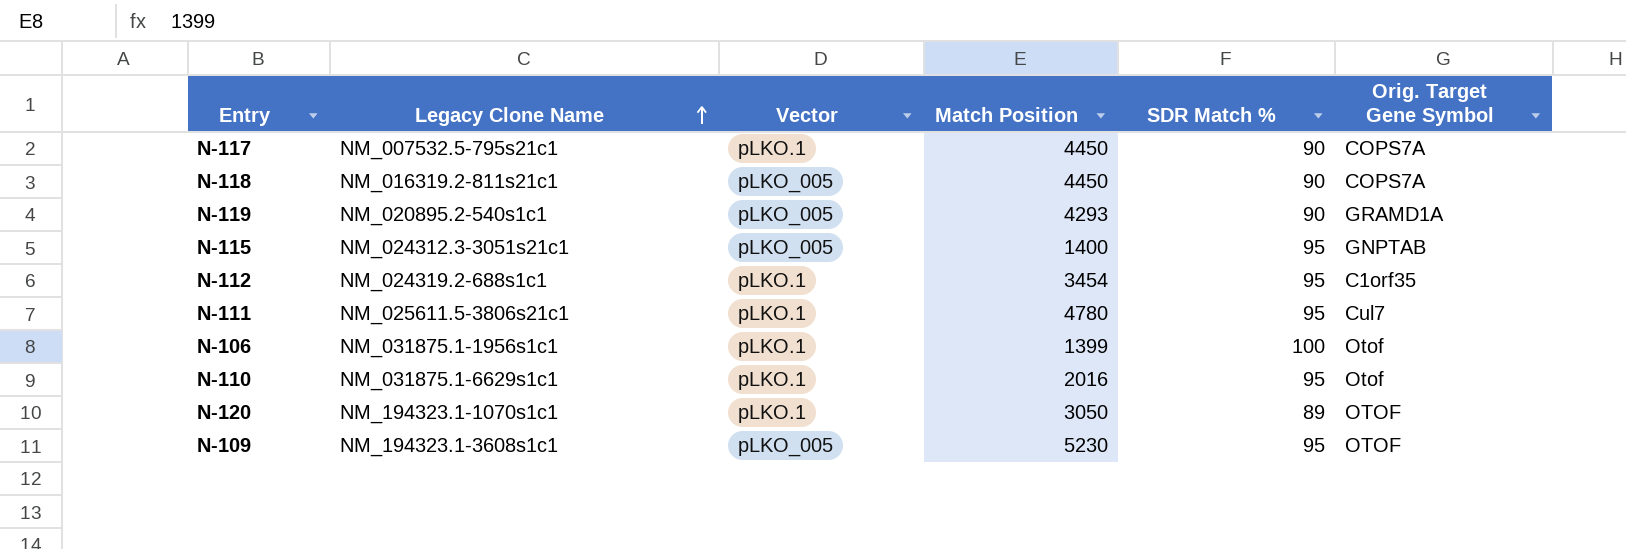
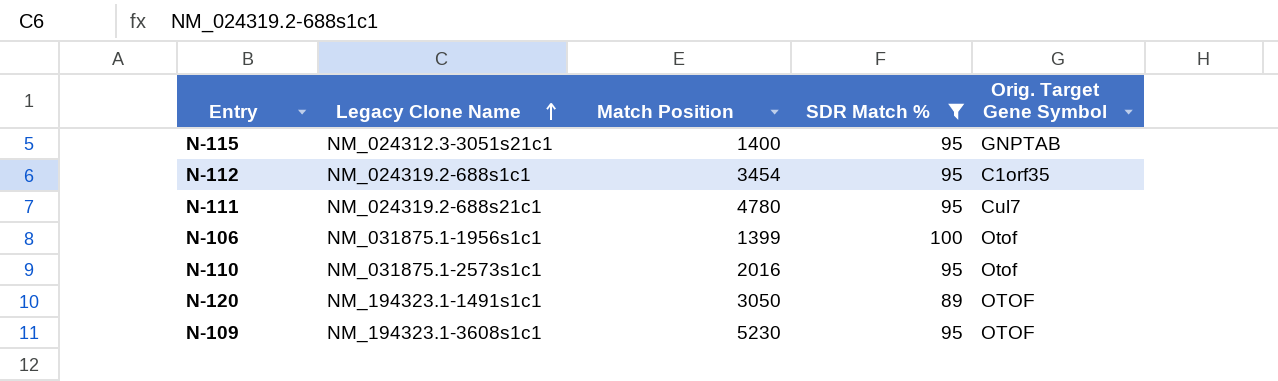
filter: none -> SDR Match % != 90
column Vector | position: 3 -> none
N-111 | Legacy Clone Name: NM_025611.5-3806s21c1 -> NM_024319.2-688s21c1
N-110 | Legacy Clone Name: NM_031875.1-6629s1c1 -> NM_031875.1-2573s1c1
N-120 | Legacy Clone Name: NM_194323.1-1070s1c1 -> NM_194323.1-1491s1c1

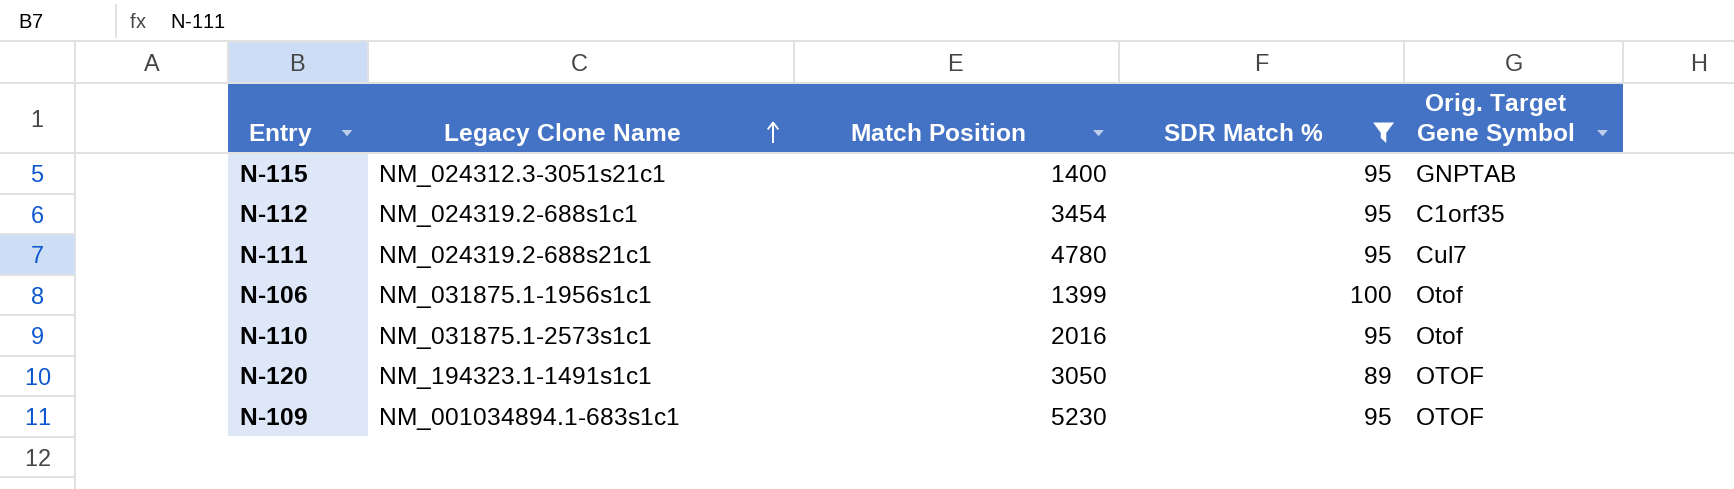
N-109 | Legacy Clone Name: NM_194323.1-3608s1c1 -> NM_001034894.1-683s1c1

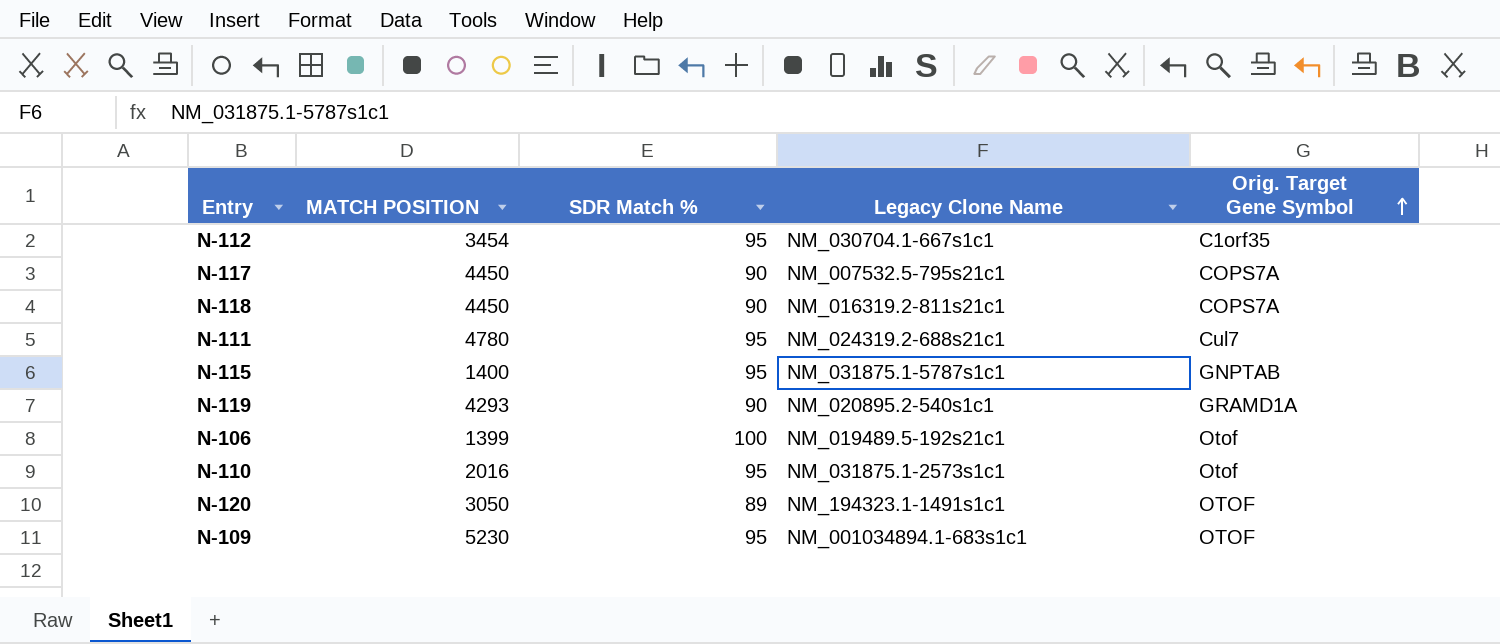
filter: SDR Match % != 90 -> none
row order: Legacy Clone Name ascending -> Orig. Target Gene Symbol ascending
column name: Match Position -> MATCH POSITION
column Legacy Clone Name | position: 2 -> 4
N-112 | Legacy Clone Name: NM_024319.2-688s1c1 -> NM_030704.1-667s1c1
N-115 | Legacy Clone Name: NM_024312.3-3051s21c1 -> NM_031875.1-5787s1c1
N-106 | Legacy Clone Name: NM_031875.1-1956s1c1 -> NM_019489.5-192s21c1

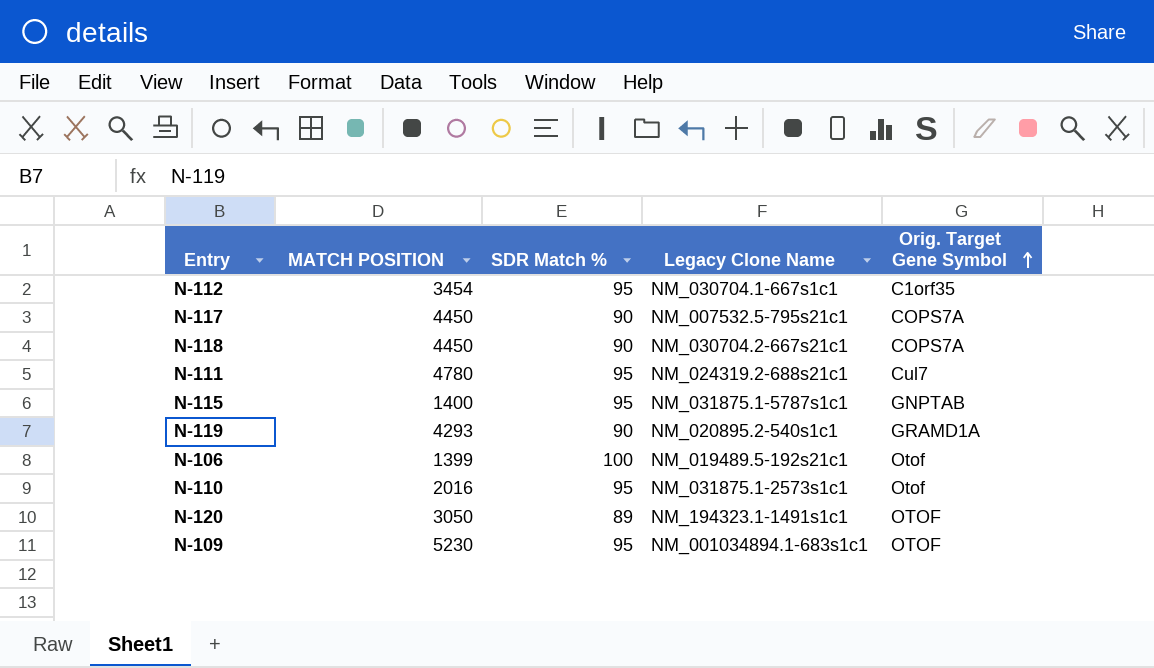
N-118 | Legacy Clone Name: NM_016319.2-811s21c1 -> NM_030704.2-667s21c1

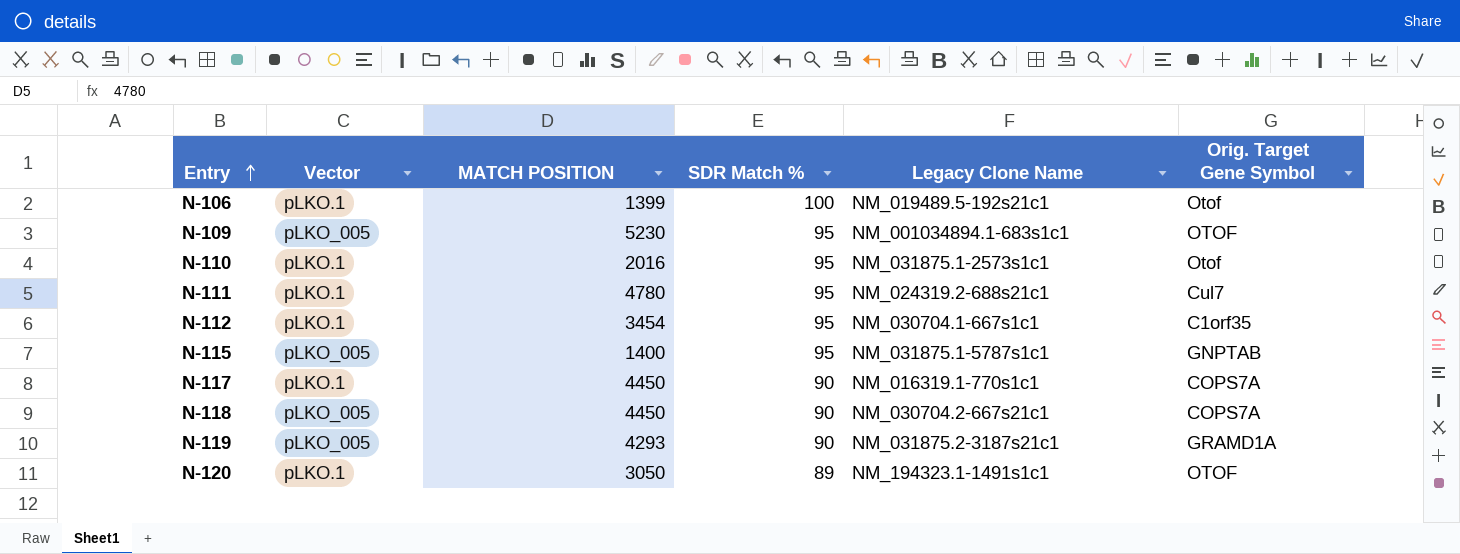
row order: Orig. Target Gene Symbol ascending -> Entry ascending
column Vector | position: none -> 2
N-117 | Legacy Clone Name: NM_007532.5-795s21c1 -> NM_016319.1-770s1c1
N-119 | Legacy Clone Name: NM_020895.2-540s1c1 -> NM_031875.2-3187s21c1

